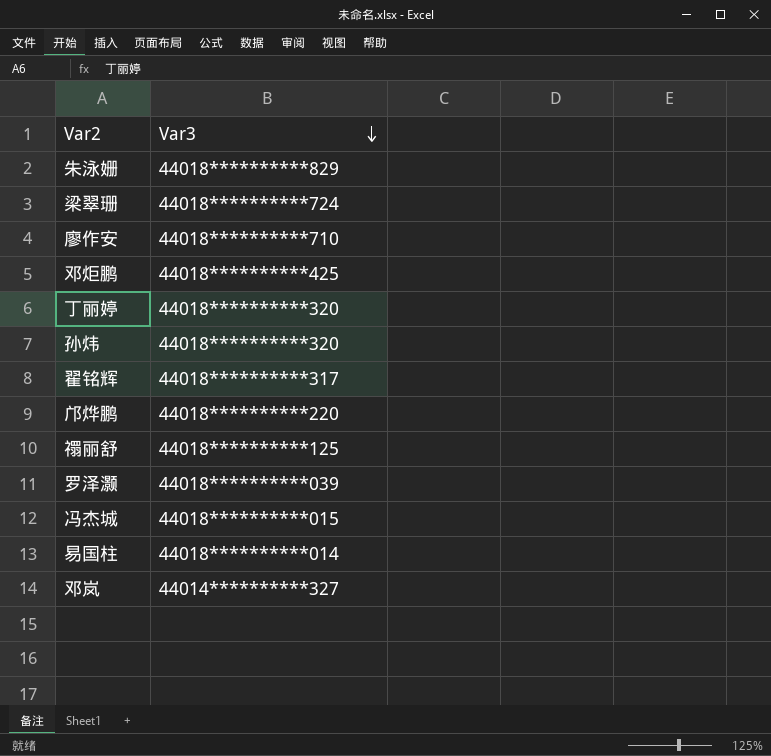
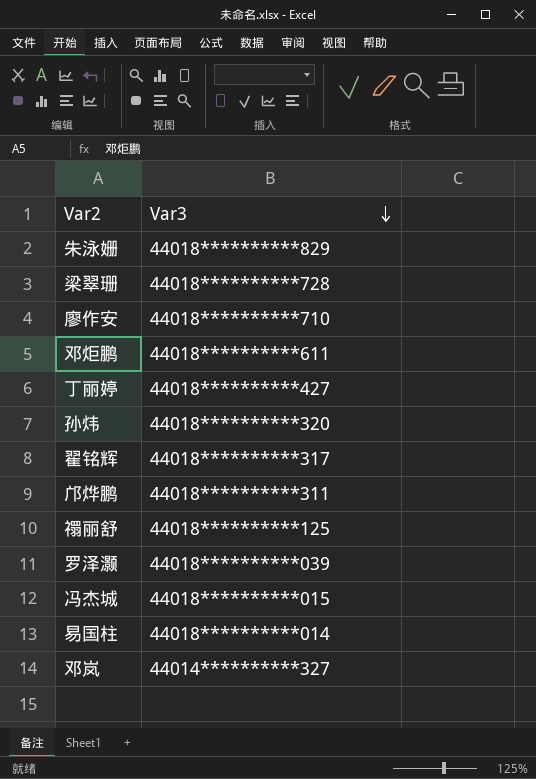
梁翠珊 | Var3: 44018**********724 -> 44018**********728
邓炬鹏 | Var3: 44018**********425 -> 44018**********611
丁丽婷 | Var3: 44018**********320 -> 44018**********427
邝烨鹏 | Var3: 44018**********220 -> 44018**********311

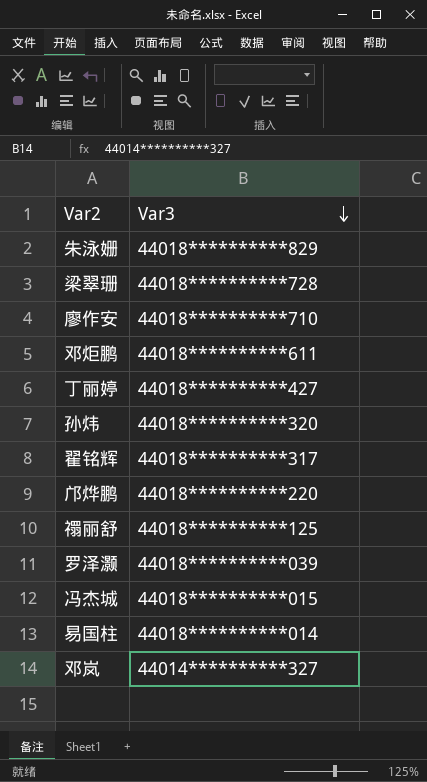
邝烨鹏 | Var3: 44018**********311 -> 44018**********220

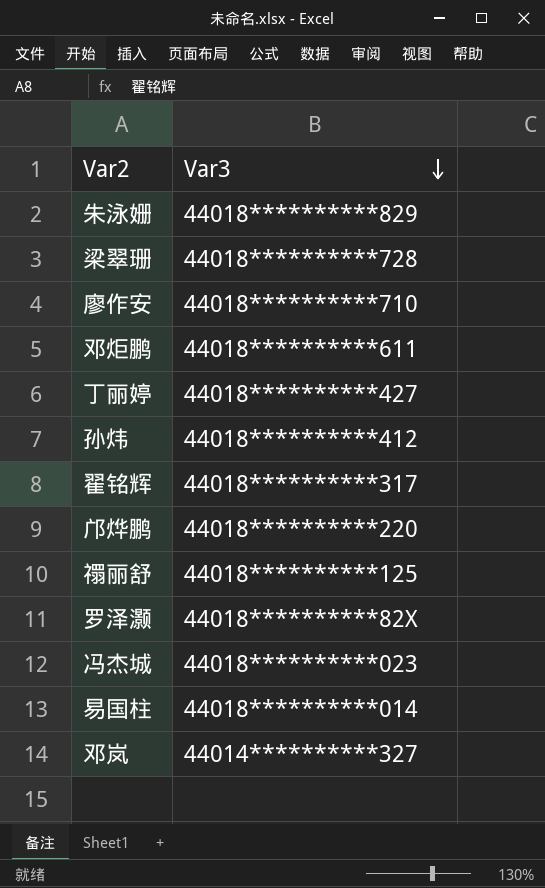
孙炜 | Var3: 44018**********320 -> 44018**********412
罗泽灏 | Var3: 44018**********039 -> 44018**********82X
冯杰城 | Var3: 44018**********015 -> 44018**********023

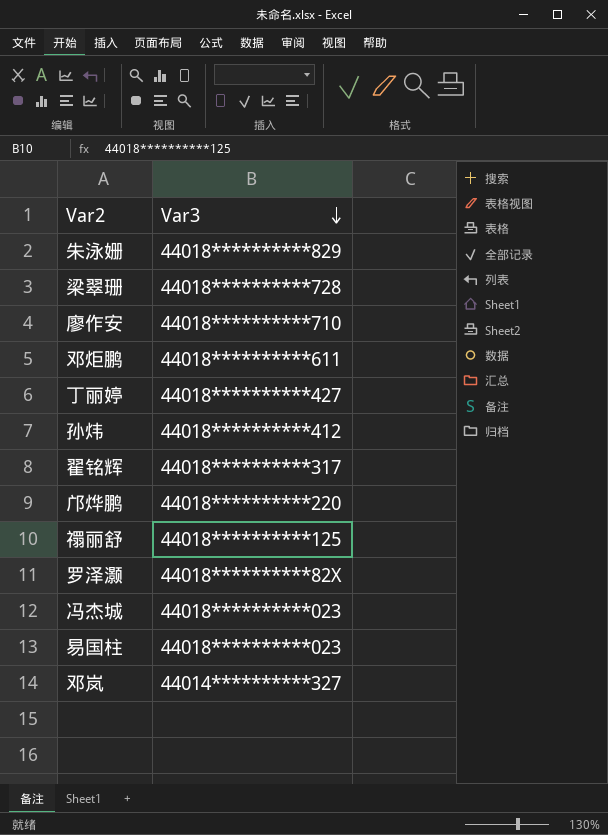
易国柱 | Var3: 44018**********014 -> 44018**********023

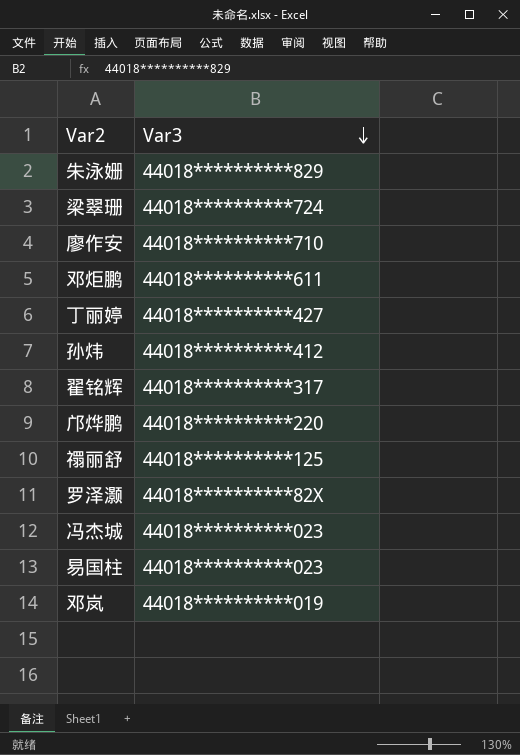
梁翠珊 | Var3: 44018**********728 -> 44018**********724
邓岚 | Var3: 44014**********327 -> 44018**********019

